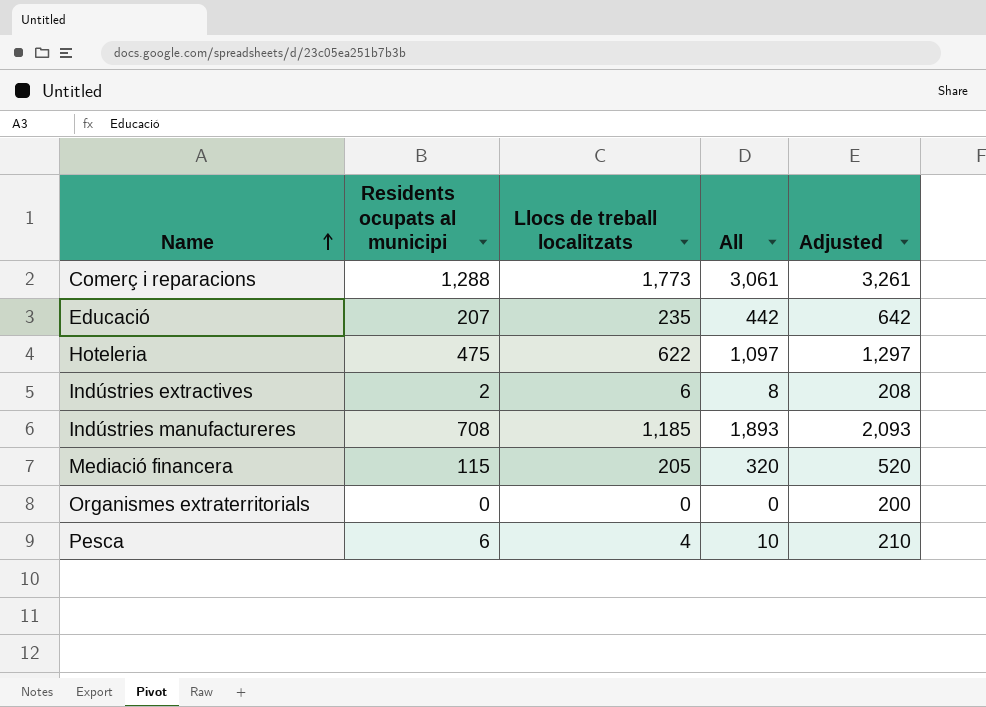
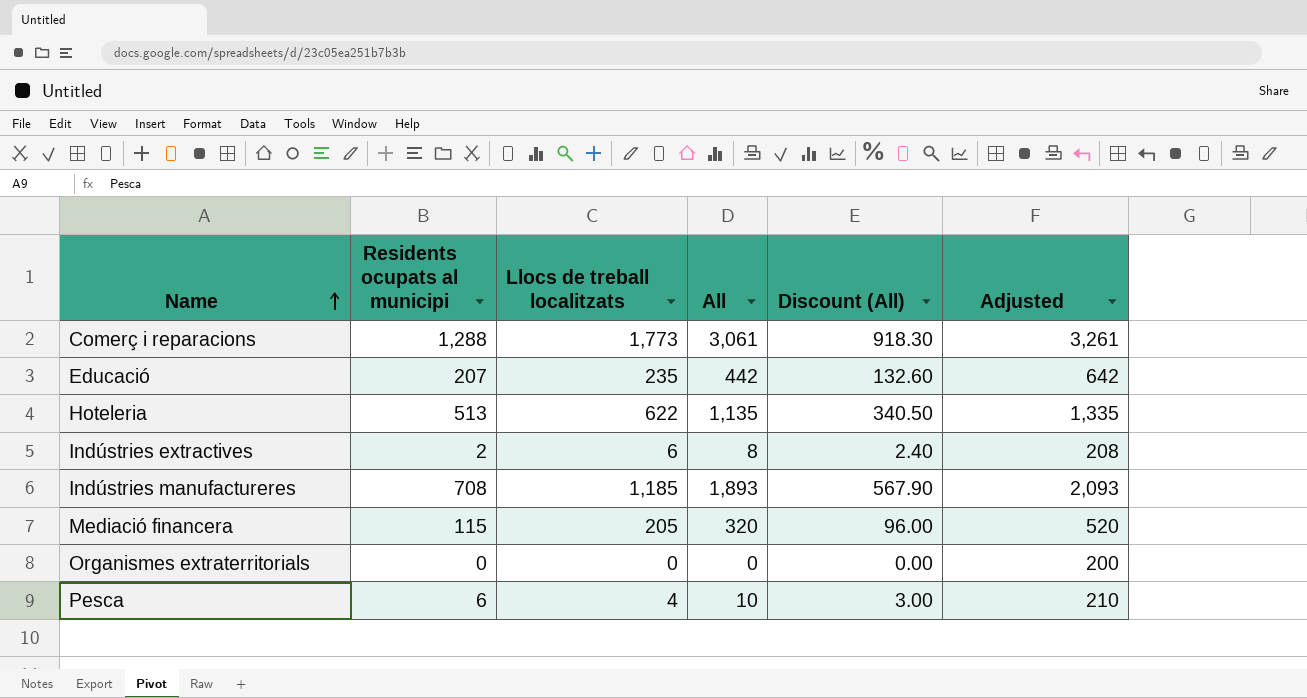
column Discount (All) | formula: none -> [All] * 0.3
Hoteleria | Residents ocupats al municipi: 475 -> 513
Hoteleria | All: 1,097 -> 1,135
Hoteleria | Adjusted: 1,297 -> 1,335

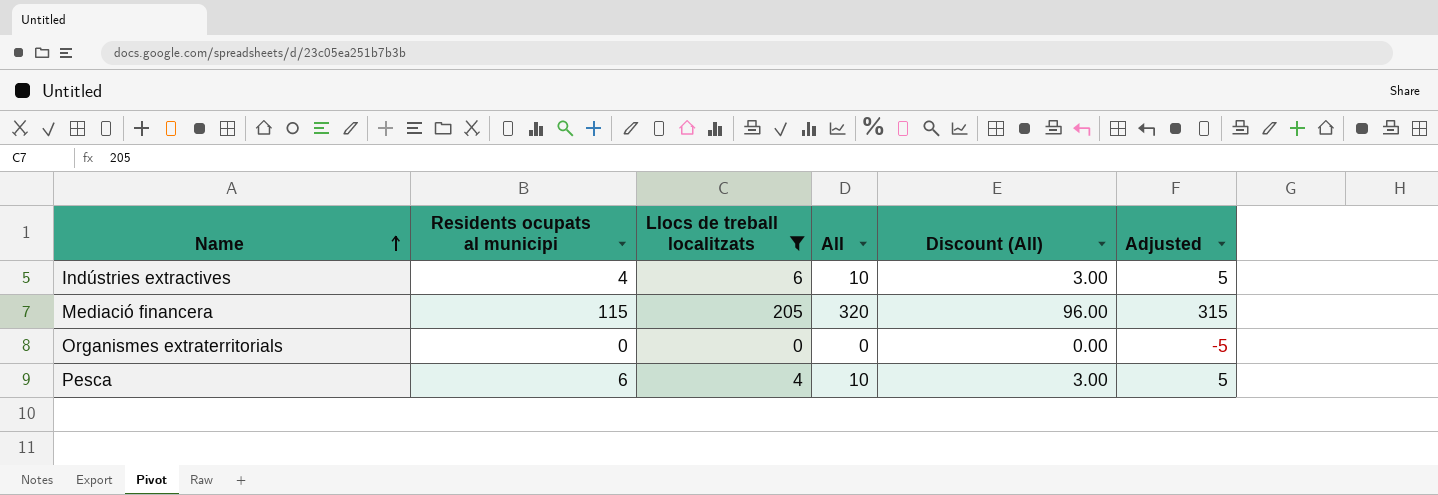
filter: none -> Llocs de treball localitzats <= 205
column Adjusted | formula: [All] + 200 -> [All] - 5
Indústries extractives | Residents ocupats al municipi: 2 -> 4
Indústries extractives | All: 8 -> 10
Indústries extractives | Discount (All): 2.40 -> 3.00

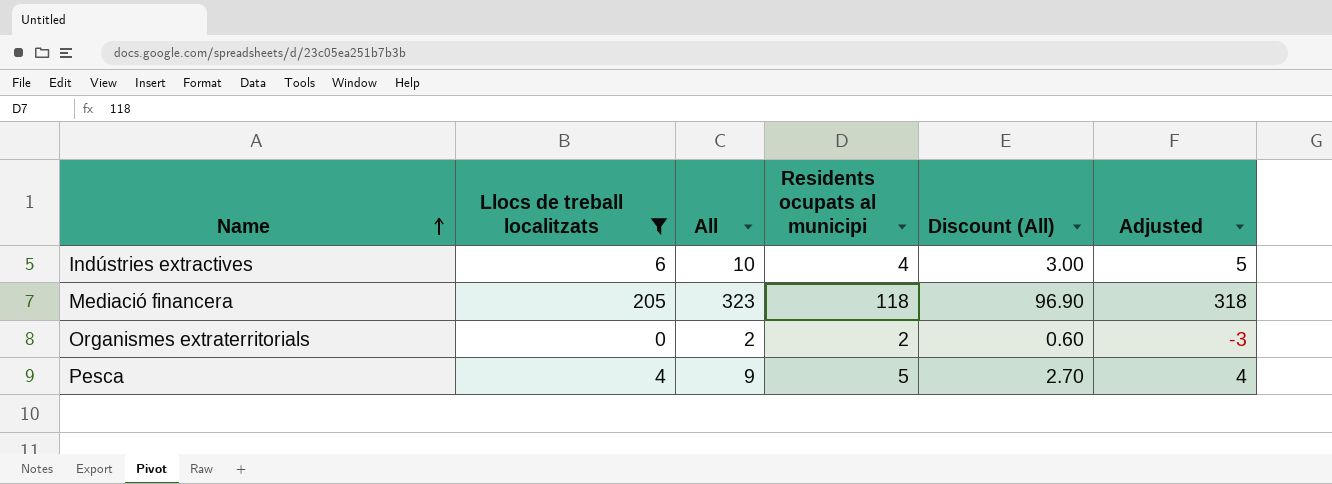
column Residents ocupats al municipi | position: 2 -> 4
Mediació financera | All: 320 -> 323
Mediació financera | Residents ocupats al municipi: 115 -> 118
Mediació financera | Discount (All): 96.00 -> 96.90
Mediació financera | Adjusted: 315 -> 318
Organismes extraterritorials | All: 0 -> 2
Organismes extraterritorials | Residents ocupats al municipi: 0 -> 2
Organismes extraterritorials | Discount (All): 0.00 -> 0.60
Organismes extraterritorials | Adjusted: -5 -> -3
Pesca | All: 10 -> 9
Pesca | Residents ocupats al municipi: 6 -> 5
Pesca | Discount (All): 3.00 -> 2.70
Pesca | Adjusted: 5 -> 4

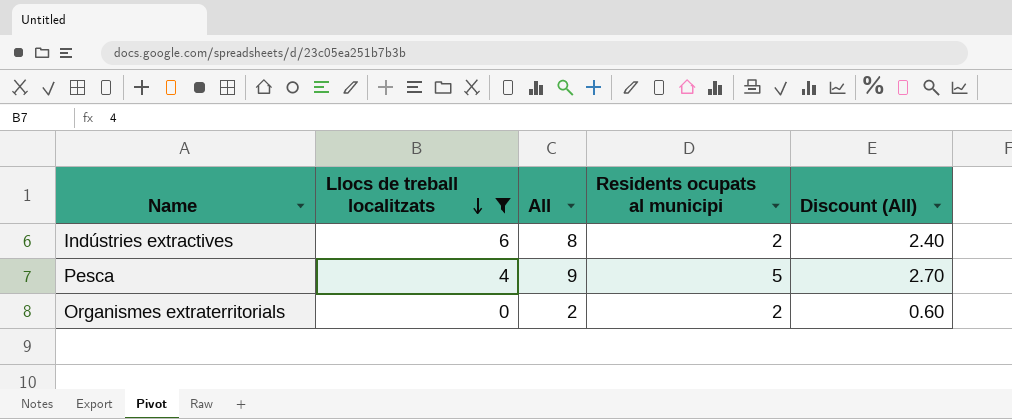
row order: Name ascending -> Llocs de treball localitzats descending
column Adjusted | formula: [All] - 5 -> none
row Mediació financera: 205 | 323 | 118 | 96.90 | 318 -> none
Indústries extractives | All: 10 -> 8
Indústries extractives | Residents ocupats al municipi: 4 -> 2
Indústries extractives | Discount (All): 3.00 -> 2.40

